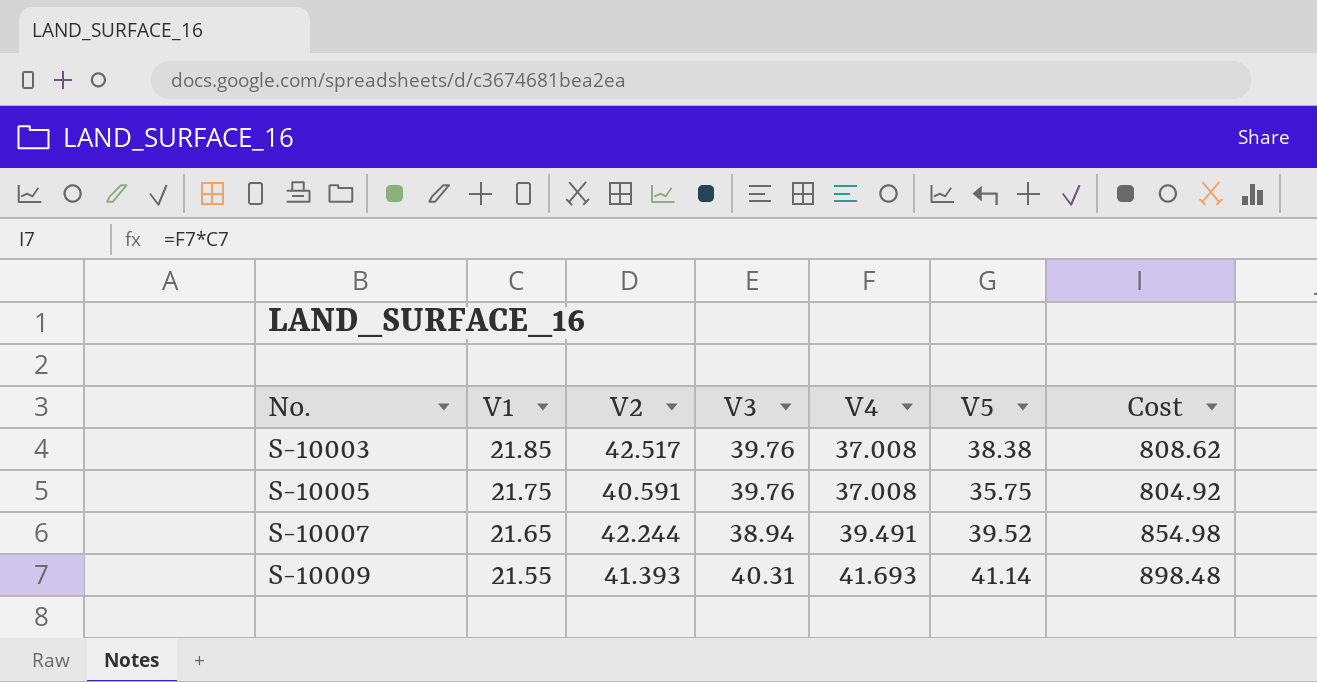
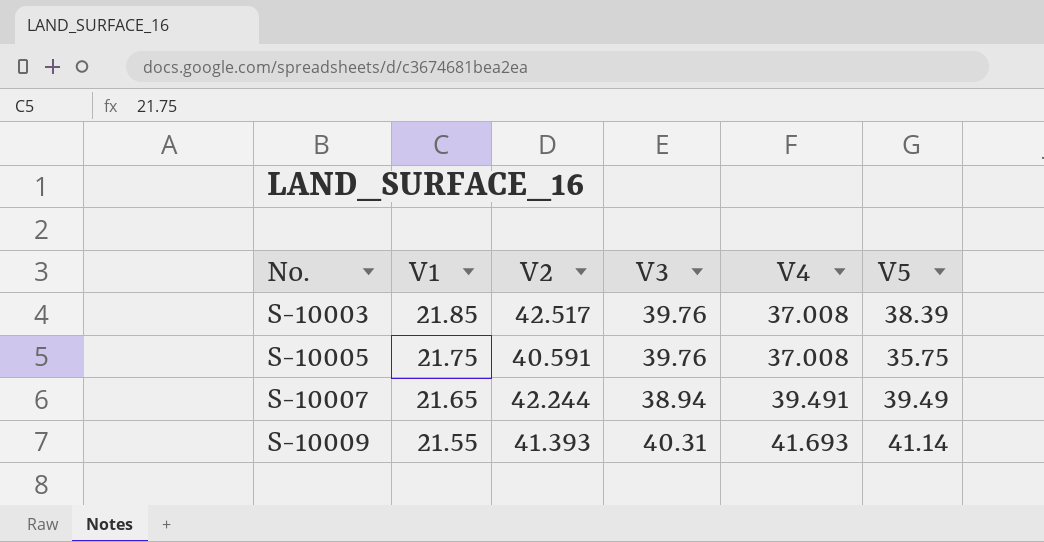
column Cost | formula: [V1] * [V4] -> none
S-10003 | V5: 38.38 -> 38.39
S-10007 | V5: 39.52 -> 39.49

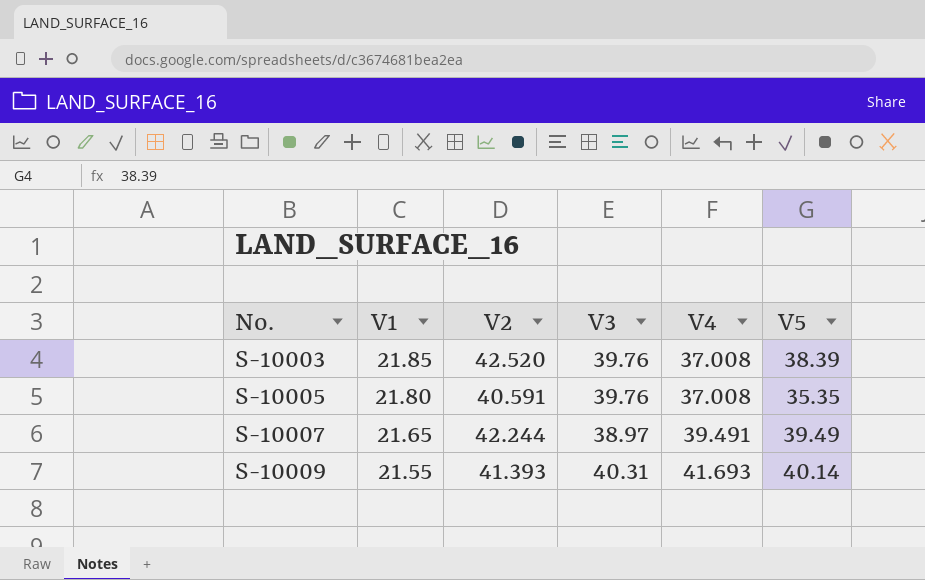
S-10003 | V2: 42.517 -> 42.520
S-10005 | V1: 21.75 -> 21.80
S-10005 | V5: 35.75 -> 35.35
S-10007 | V3: 38.94 -> 38.97
S-10009 | V5: 41.14 -> 40.14

